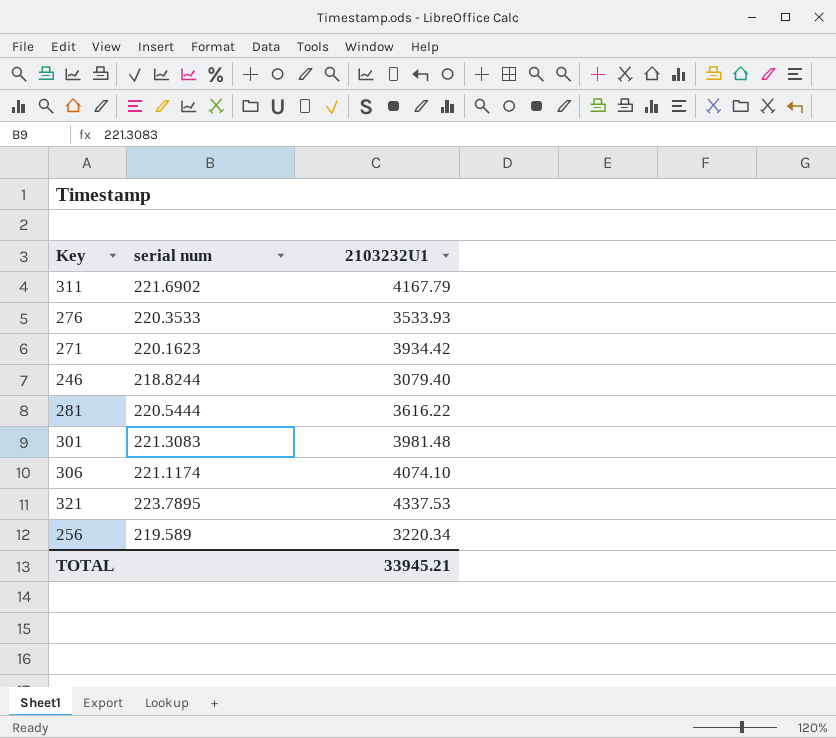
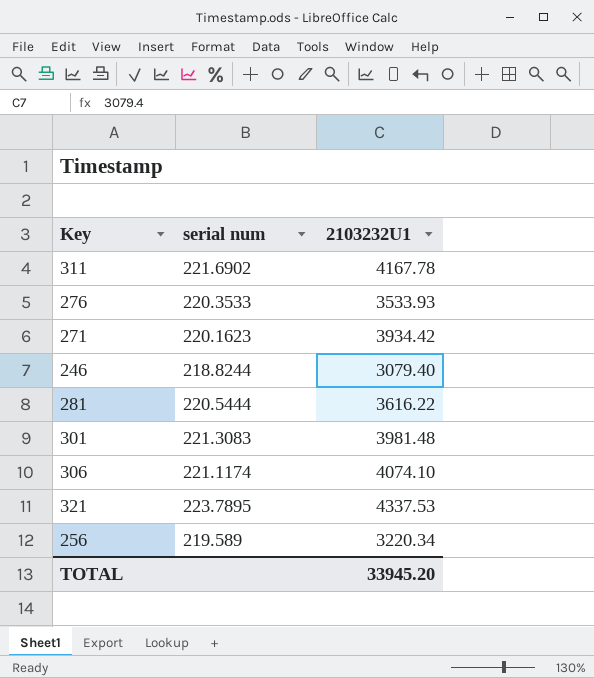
311 | 2103232U1: 4167.79 -> 4167.78
TOTAL | 2103232U1: 33945.21 -> 33945.20

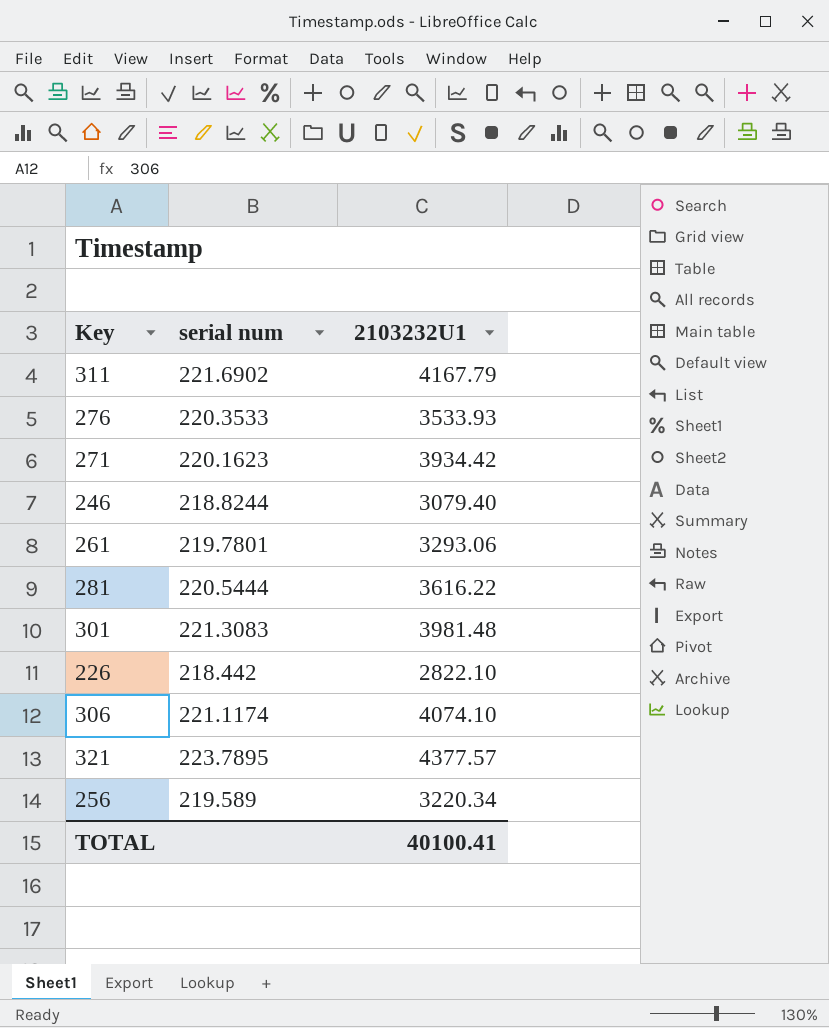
311 | 2103232U1: 4167.78 -> 4167.79
row 261: none -> 219.7801 | 3293.06
row 226: none -> 218.442 | 2822.10
321 | 2103232U1: 4337.53 -> 4377.57
TOTAL | 2103232U1: 33945.20 -> 40100.41

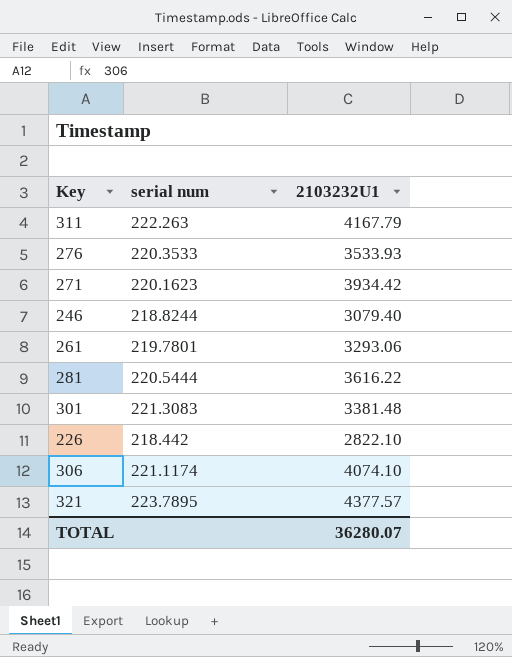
row 256: 219.589 | 3220.34 -> none
311 | serial num: 221.6902 -> 222.263
301 | 2103232U1: 3981.48 -> 3381.48
TOTAL | 2103232U1: 40100.41 -> 36280.07

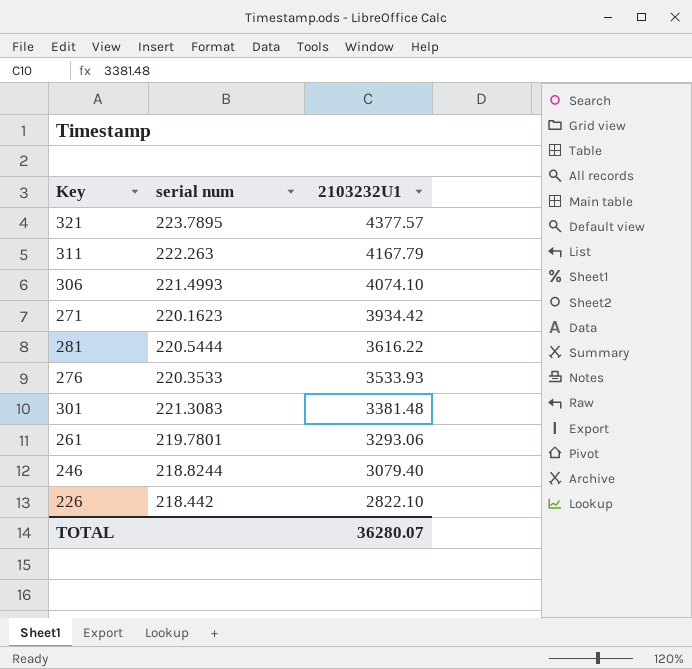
row order: none -> 2103232U1 descending
306 | serial num: 221.1174 -> 221.4993

